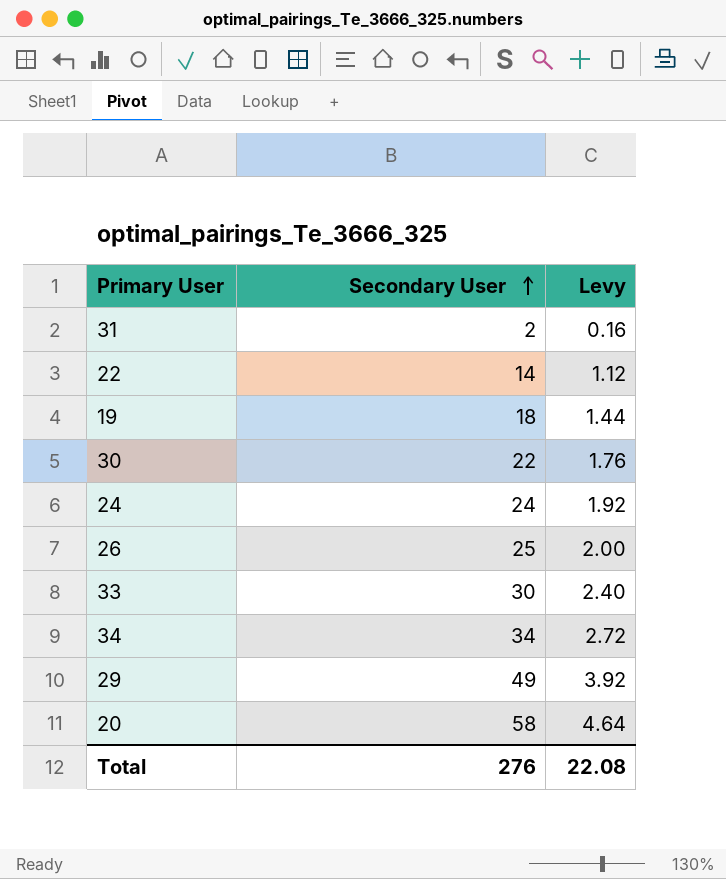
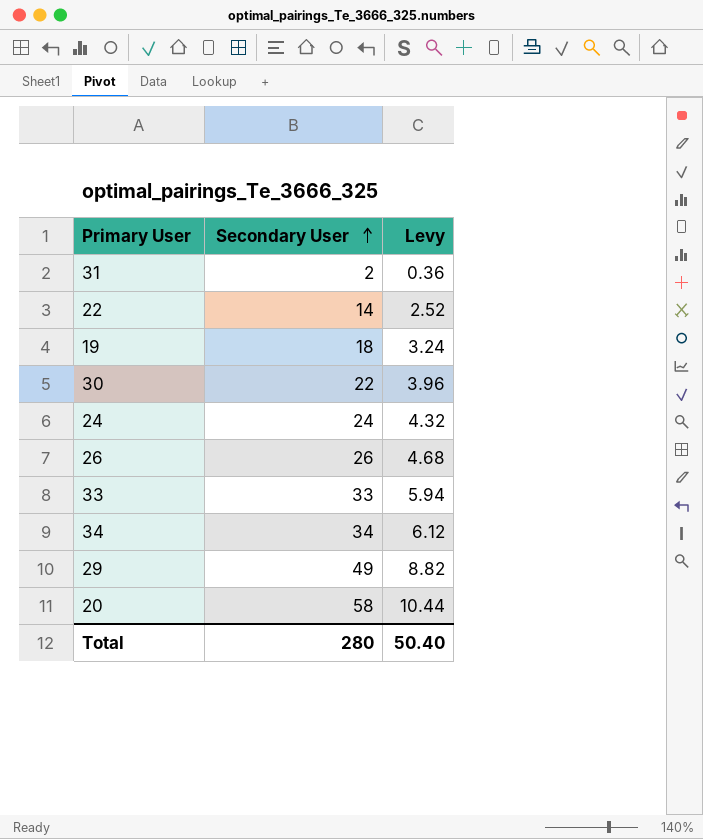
column Levy | formula: [Secondary User] * 0.08 -> [Secondary User] * 0.18
26 | Secondary User: 25 -> 26
33 | Secondary User: 30 -> 33
Total | Secondary User: 276 -> 280
Total | Levy: 22.08 -> 50.40

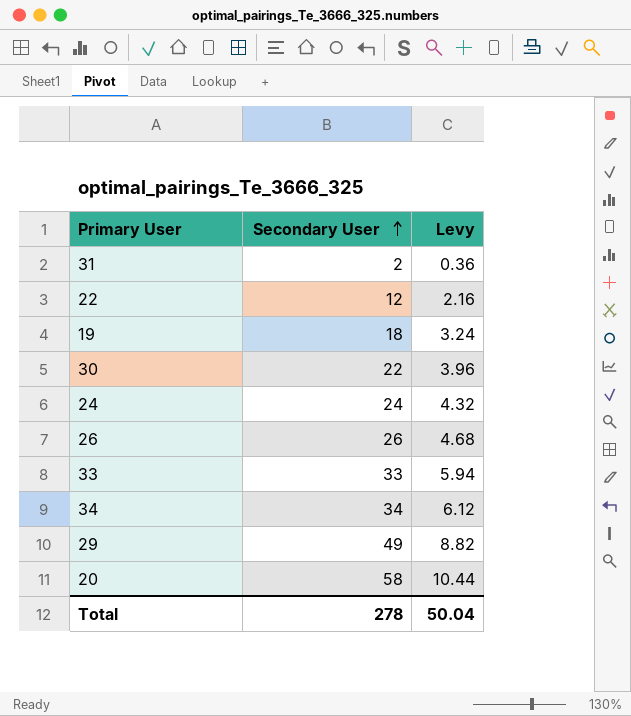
22 | Secondary User: 14 -> 12
22 | Levy: 2.52 -> 2.16
Total | Secondary User: 280 -> 278
Total | Levy: 50.40 -> 50.04

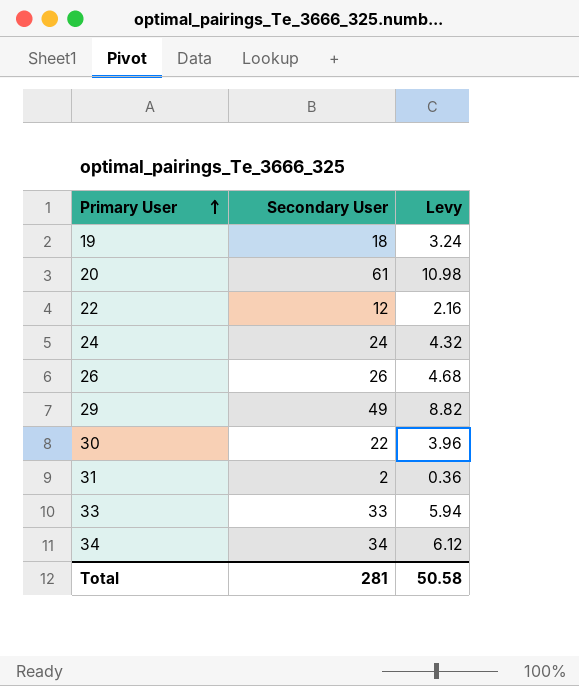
row order: Secondary User ascending -> Primary User ascending
20 | Secondary User: 58 -> 61
20 | Levy: 10.44 -> 10.98
Total | Secondary User: 278 -> 281
Total | Levy: 50.04 -> 50.58

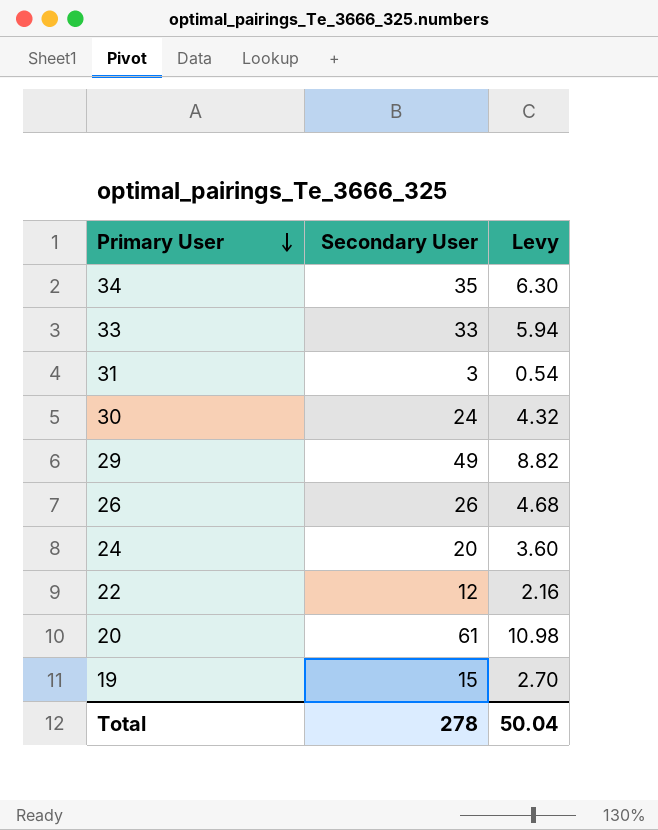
row order: Primary User ascending -> Primary User descending
34 | Secondary User: 34 -> 35
34 | Levy: 6.12 -> 6.30
31 | Secondary User: 2 -> 3
31 | Levy: 0.36 -> 0.54
30 | Secondary User: 22 -> 24
30 | Levy: 3.96 -> 4.32
24 | Secondary User: 24 -> 20
24 | Levy: 4.32 -> 3.60
19 | Secondary User: 18 -> 15
19 | Levy: 3.24 -> 2.70
Total | Secondary User: 281 -> 278
Total | Levy: 50.58 -> 50.04

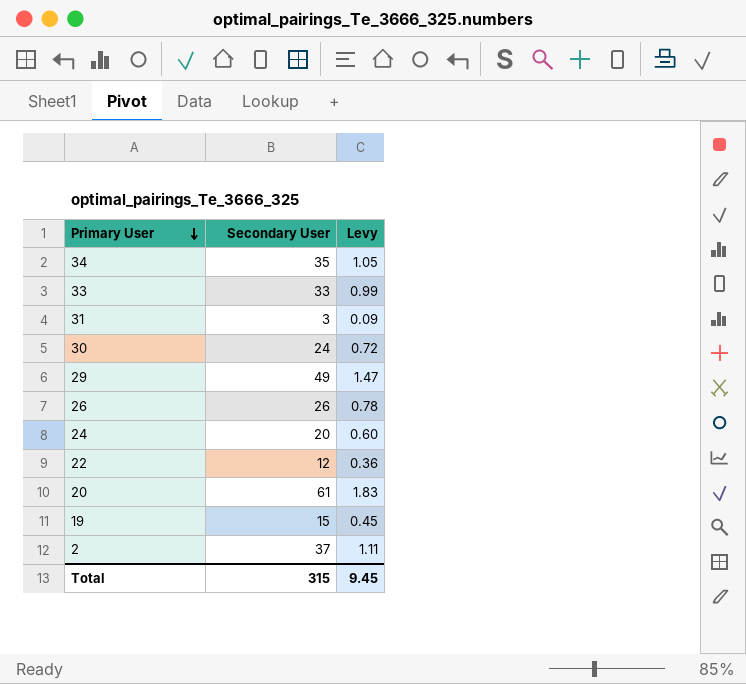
column Levy | formula: [Secondary User] * 0.18 -> [Secondary User] * 0.03
row 2: none -> 37 | 1.11
Total | Secondary User: 278 -> 315
Total | Levy: 50.04 -> 9.45

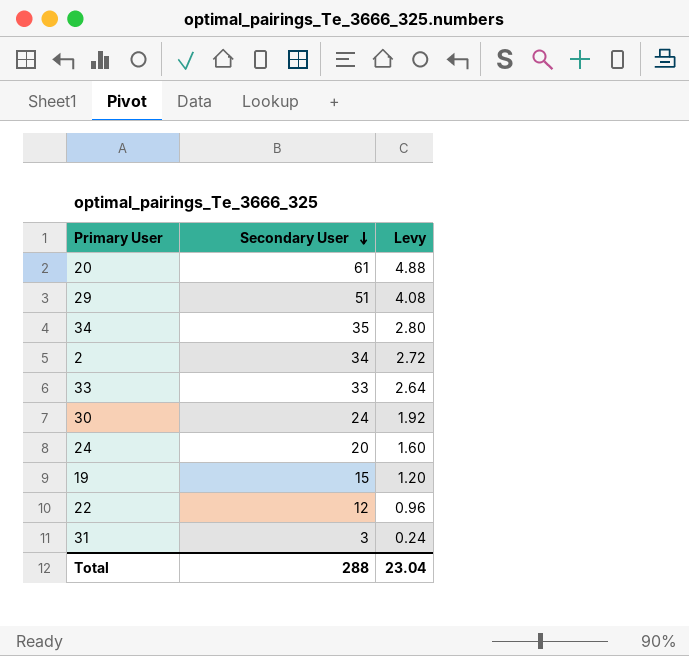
row order: Primary User descending -> Secondary User descending
column Levy | formula: [Secondary User] * 0.03 -> [Secondary User] * 0.08
row 26: 26 | 0.78 -> none
29 | Secondary User: 49 -> 51
2 | Secondary User: 37 -> 34
Total | Secondary User: 315 -> 288
Total | Levy: 9.45 -> 23.04

